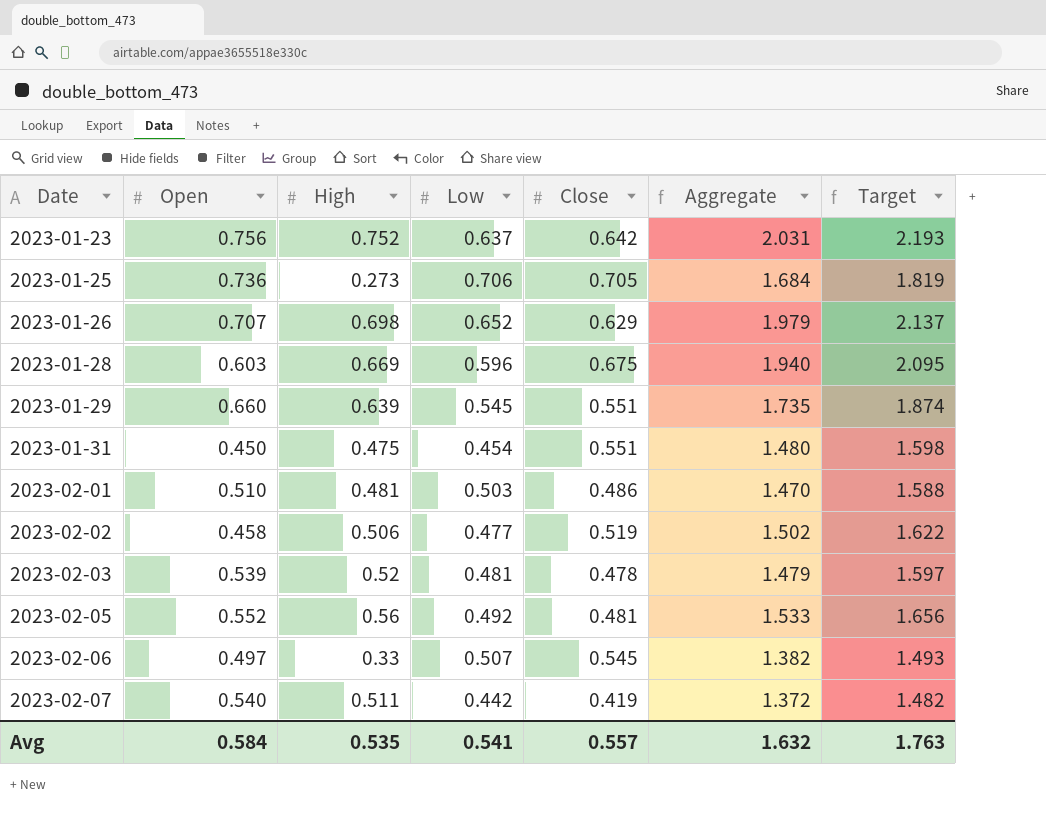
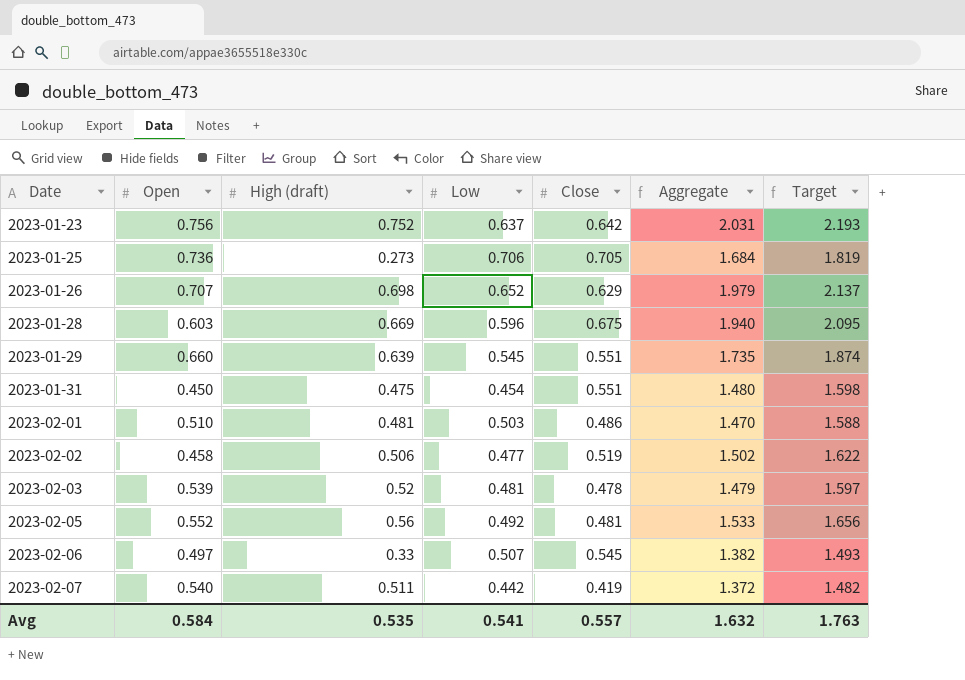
column name: High -> High (draft)

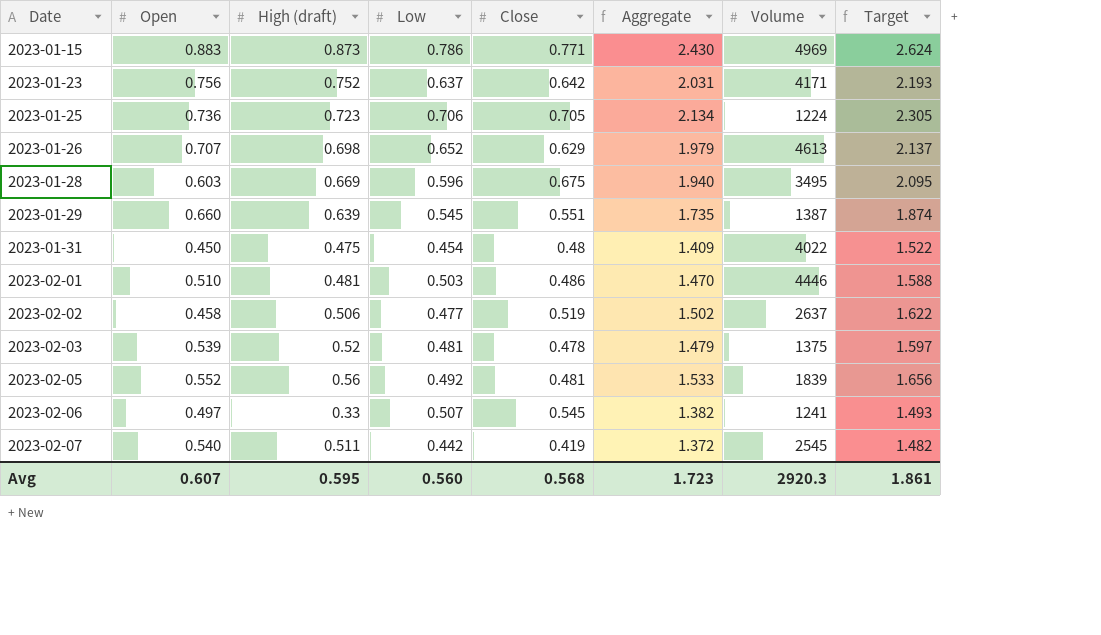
column Volume | position: none -> 7
row 2023-01-15: none -> 0.883 | 0.873 | 0.786 | 0.771 | 2.430 | 4969 | 2.624
2023-01-25 | High (draft): 0.273 -> 0.723
2023-01-25 | Aggregate: 1.684 -> 2.134
2023-01-25 | Target: 1.819 -> 2.305
2023-01-31 | Close: 0.551 -> 0.48
2023-01-31 | Aggregate: 1.480 -> 1.409
2023-01-31 | Target: 1.598 -> 1.522
Avg | Open: 0.584 -> 0.607
Avg | High (draft): 0.535 -> 0.595
Avg | Low: 0.541 -> 0.560
Avg | Close: 0.557 -> 0.568
Avg | Aggregate: 1.632 -> 1.723
Avg | Target: 1.763 -> 1.861

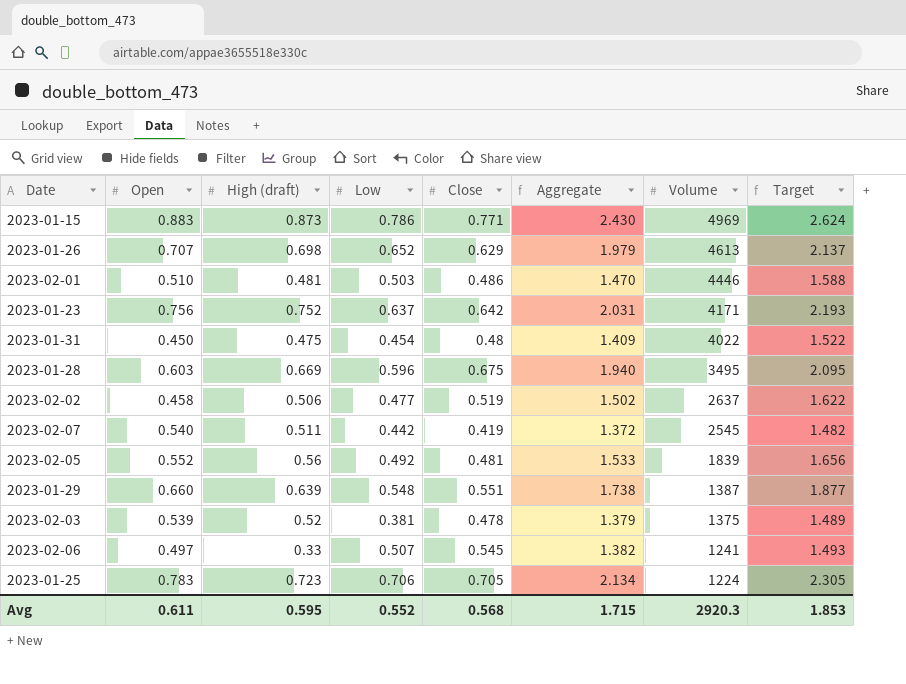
row order: Date ascending -> Volume descending
2023-01-29 | Low: 0.545 -> 0.548
2023-01-29 | Aggregate: 1.735 -> 1.738
2023-01-29 | Target: 1.874 -> 1.877
2023-02-03 | Low: 0.481 -> 0.381
2023-02-03 | Aggregate: 1.479 -> 1.379
2023-02-03 | Target: 1.597 -> 1.489
2023-01-25 | Open: 0.736 -> 0.783
Avg | Open: 0.607 -> 0.611
Avg | Low: 0.560 -> 0.552
Avg | Aggregate: 1.723 -> 1.715
Avg | Target: 1.861 -> 1.853

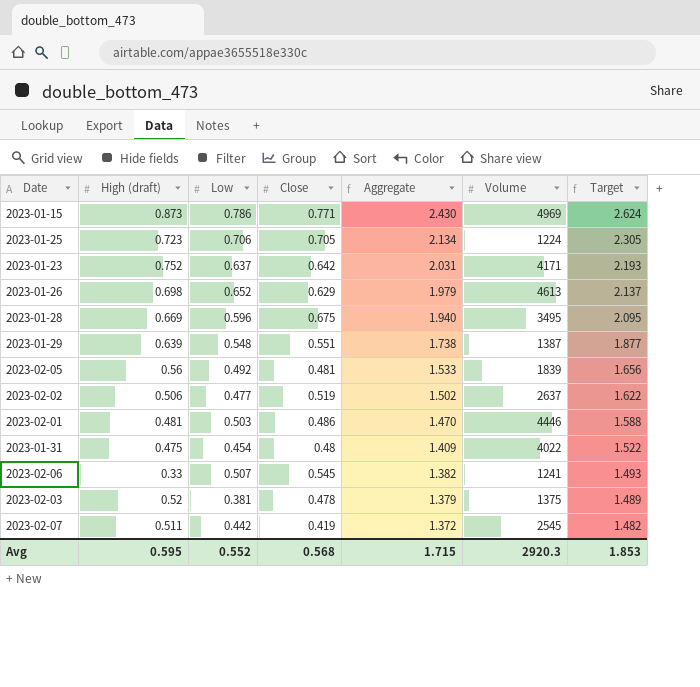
row order: Volume descending -> Aggregate descending
column Open | position: 2 -> none

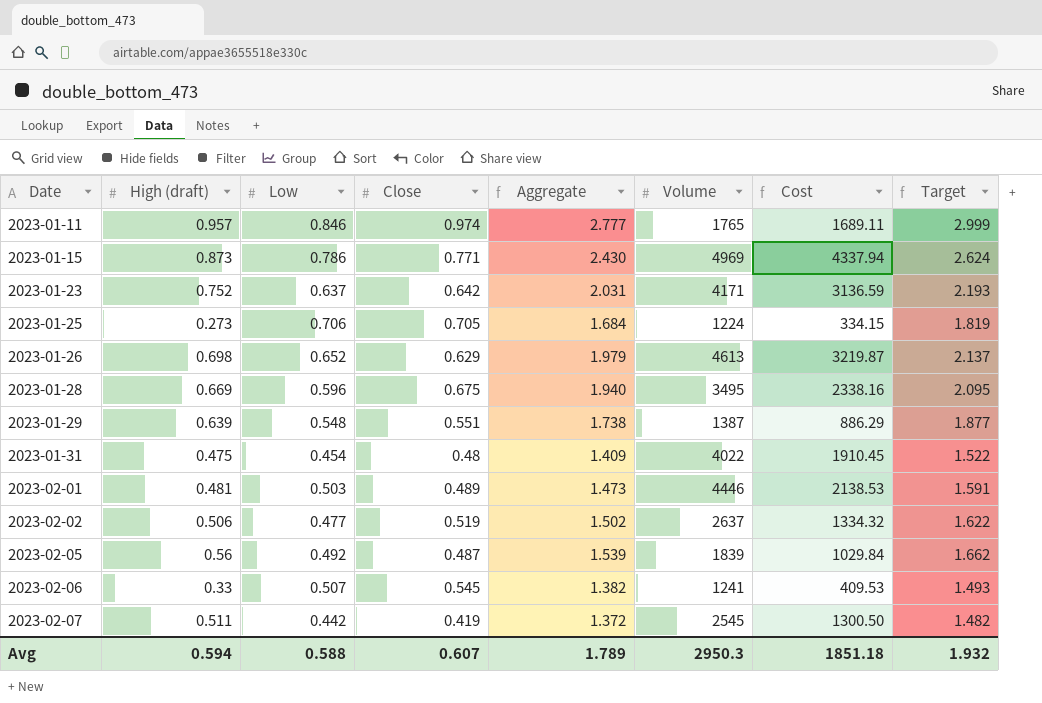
row order: Aggregate descending -> Date ascending
column Cost | formula: none -> [High (draft)] * [Volume]
row 2023-02-03: 0.52 | 0.381 | 0.478 | 1.379 | 1375 | 1.489 -> none
row 2023-01-11: none -> 0.957 | 0.846 | 0.974 | 2.777 | 1765 | 1689.11 | 2.999
2023-01-25 | High (draft): 0.723 -> 0.273
2023-01-25 | Aggregate: 2.134 -> 1.684
2023-01-25 | Target: 2.305 -> 1.819
2023-02-01 | Close: 0.486 -> 0.489
2023-02-01 | Aggregate: 1.470 -> 1.473
2023-02-01 | Target: 1.588 -> 1.591
2023-02-05 | Close: 0.481 -> 0.487
2023-02-05 | Aggregate: 1.533 -> 1.539
2023-02-05 | Target: 1.656 -> 1.662
Avg | High (draft): 0.595 -> 0.594
Avg | Low: 0.552 -> 0.588
Avg | Close: 0.568 -> 0.607
Avg | Aggregate: 1.715 -> 1.789
Avg | Volume: 2920.3 -> 2950.3
Avg | Target: 1.853 -> 1.932

